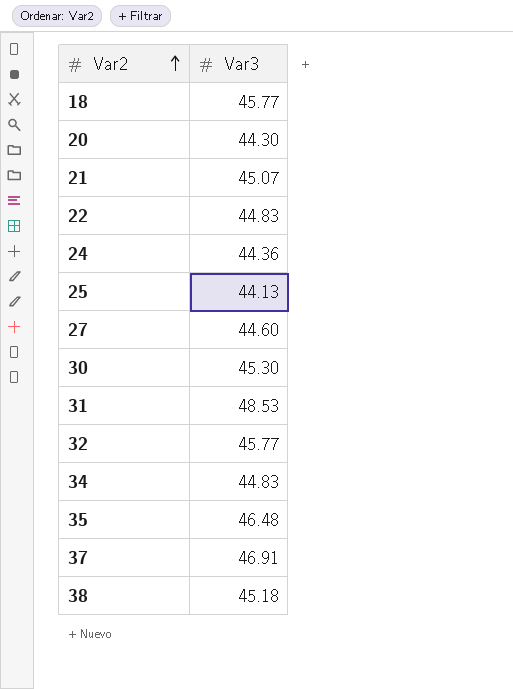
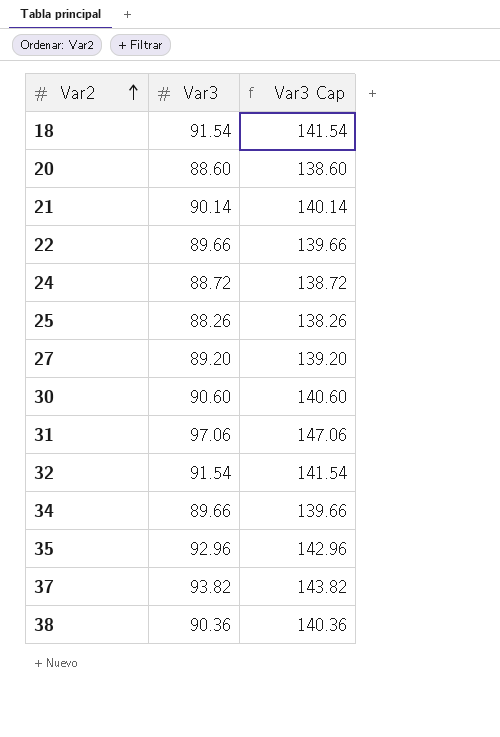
column Var3 Cap | formula: none -> [Var3] + 50
18 | Var3: 45.77 -> 91.54
20 | Var3: 44.30 -> 88.60
21 | Var3: 45.07 -> 90.14
22 | Var3: 44.83 -> 89.66
24 | Var3: 44.36 -> 88.72
25 | Var3: 44.13 -> 88.26
27 | Var3: 44.60 -> 89.20
30 | Var3: 45.30 -> 90.60
31 | Var3: 48.53 -> 97.06
32 | Var3: 45.77 -> 91.54
34 | Var3: 44.83 -> 89.66
35 | Var3: 46.48 -> 92.96
37 | Var3: 46.91 -> 93.82
38 | Var3: 45.18 -> 90.36

